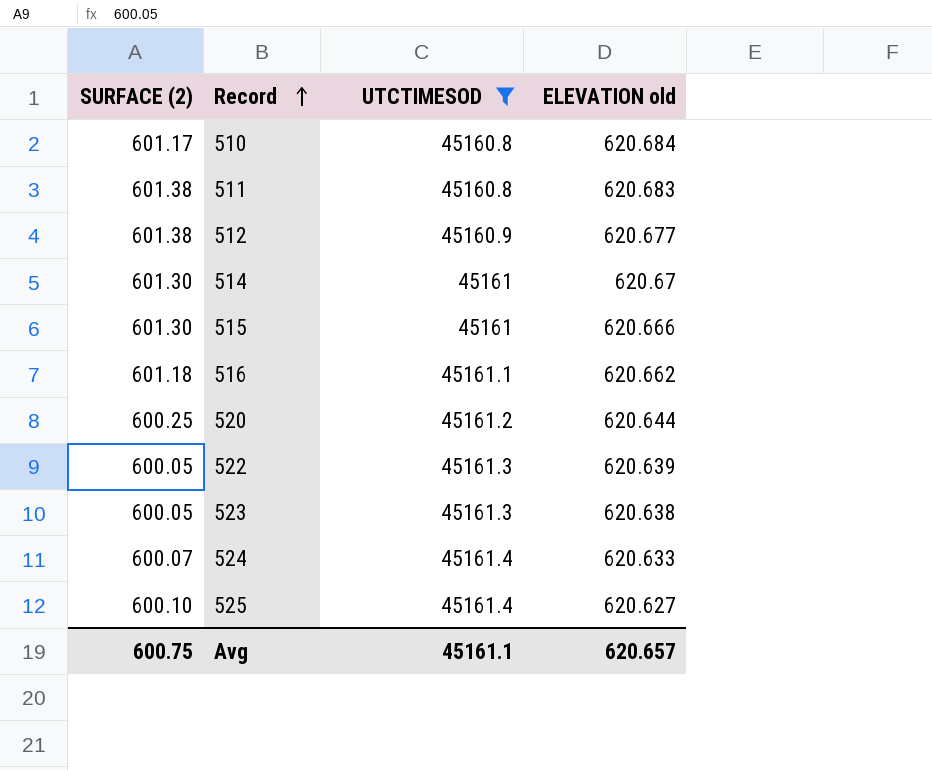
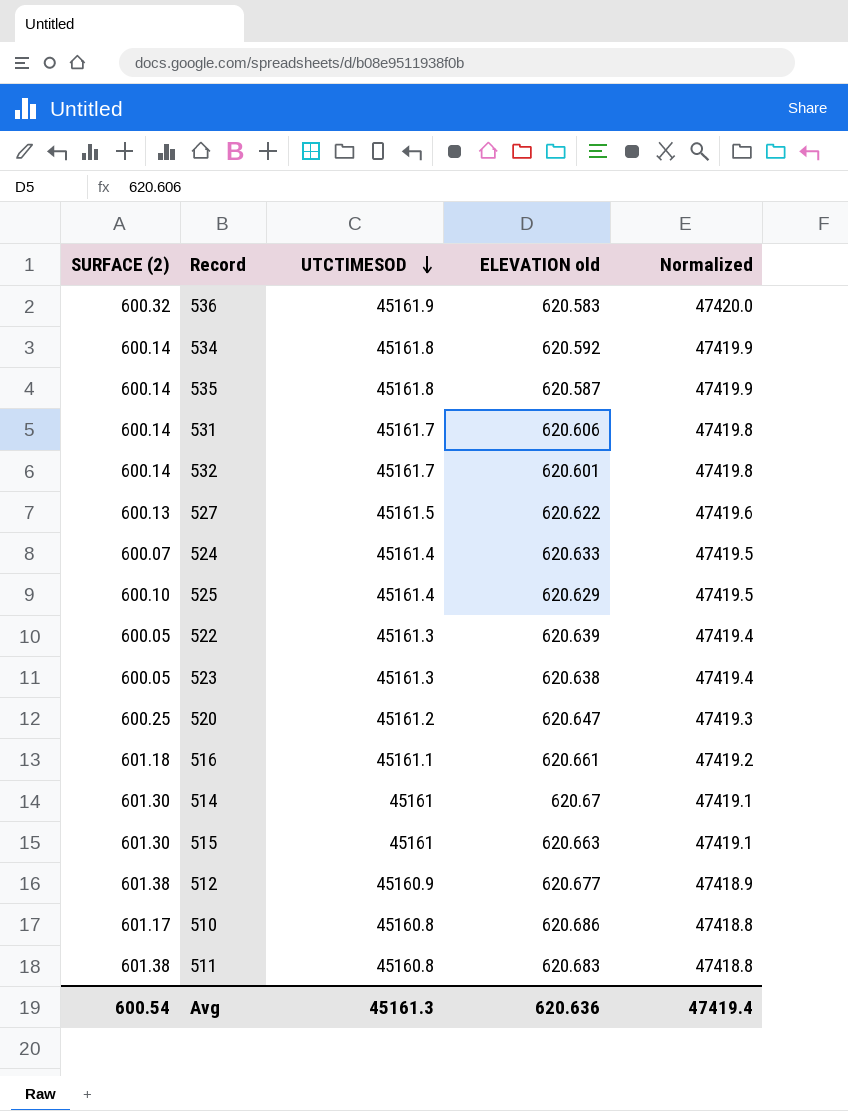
filter: UTCTIMESOD <= 45161.4 -> none
row order: Record ascending -> UTCTIMESOD descending
column Normalized | formula: none -> [UTCTIMESOD] * 1.05
525 | ELEVATION old: 620.627 -> 620.629
520 | ELEVATION old: 620.644 -> 620.647
516 | ELEVATION old: 620.662 -> 620.661
515 | ELEVATION old: 620.666 -> 620.663
510 | ELEVATION old: 620.684 -> 620.686
Avg | SURFACE (2): 600.75 -> 600.54
Avg | UTCTIMESOD: 45161.1 -> 45161.3
Avg | ELEVATION old: 620.657 -> 620.636

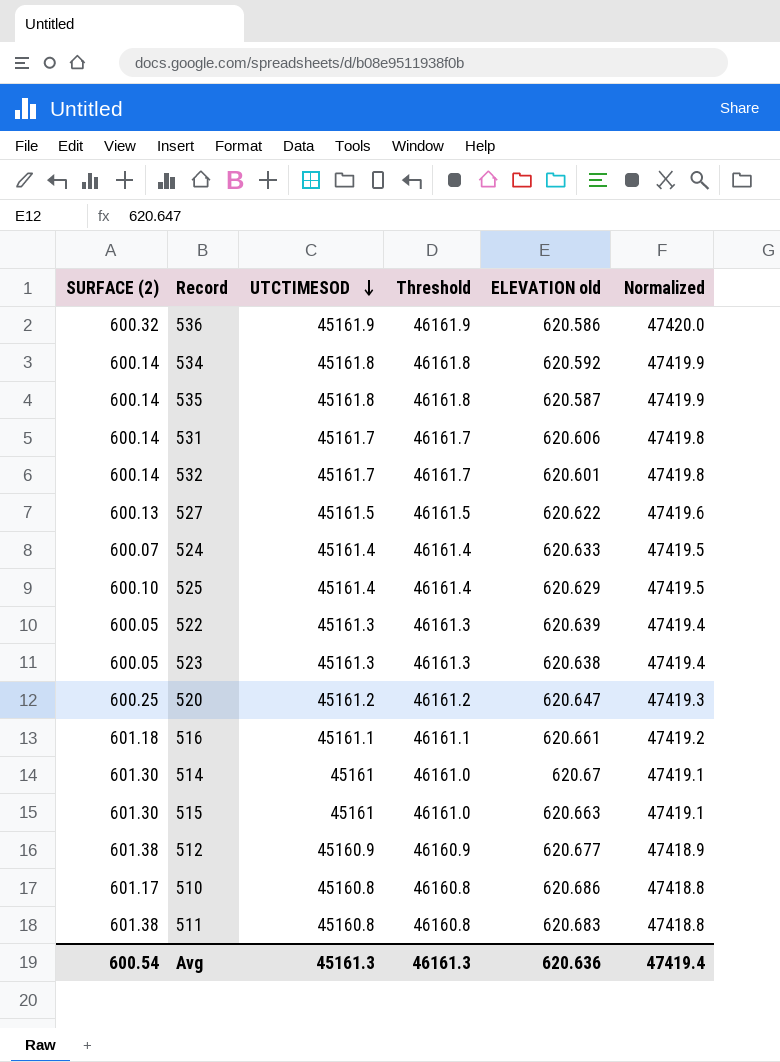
column Threshold | formula: none -> [UTCTIMESOD] + 1000
536 | ELEVATION old: 620.583 -> 620.586

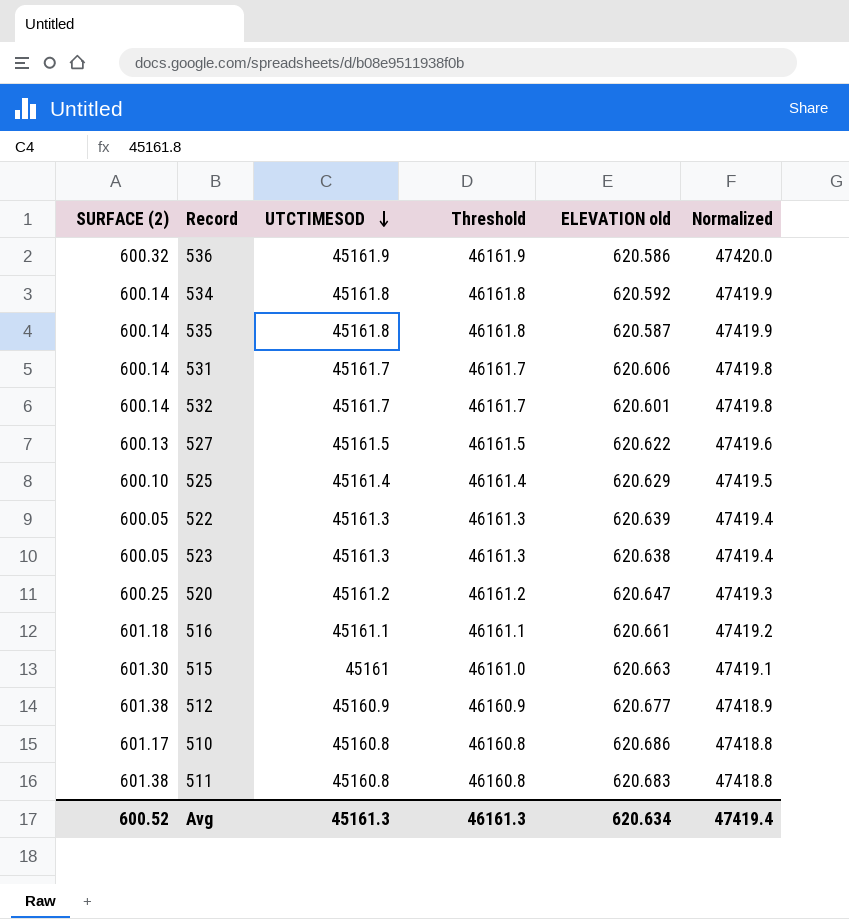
row 524: 600.07 | 45161.4 | 46161.4 | 620.633 | 47419.5 -> none
row 514: 601.30 | 45161 | 46161.0 | 620.67 | 47419.1 -> none
Avg | SURFACE (2): 600.54 -> 600.52
Avg | ELEVATION old: 620.636 -> 620.634

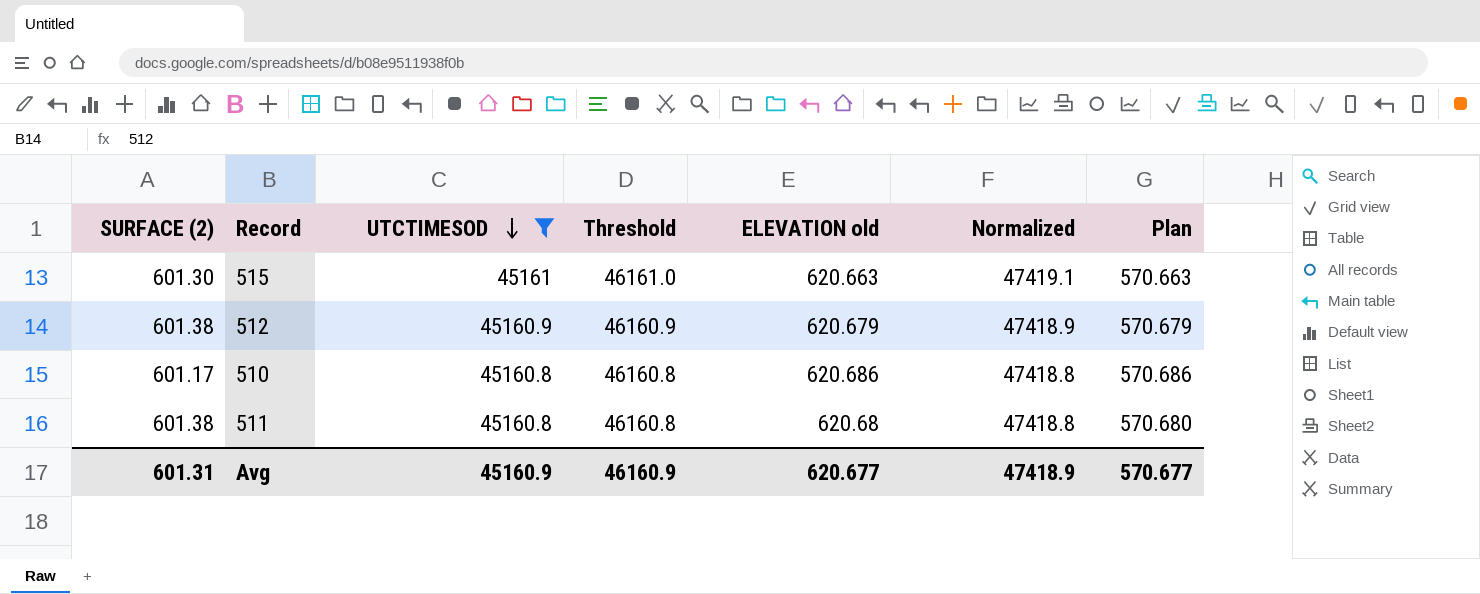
filter: none -> UTCTIMESOD <= 45161
column Plan | formula: none -> [ELEVATION old] - 50
512 | ELEVATION old: 620.677 -> 620.679
511 | ELEVATION old: 620.683 -> 620.68
Avg | SURFACE (2): 600.52 -> 601.31
Avg | UTCTIMESOD: 45161.3 -> 45160.9
Avg | Threshold: 46161.3 -> 46160.9
Avg | ELEVATION old: 620.634 -> 620.677
Avg | Normalized: 47419.4 -> 47418.9

